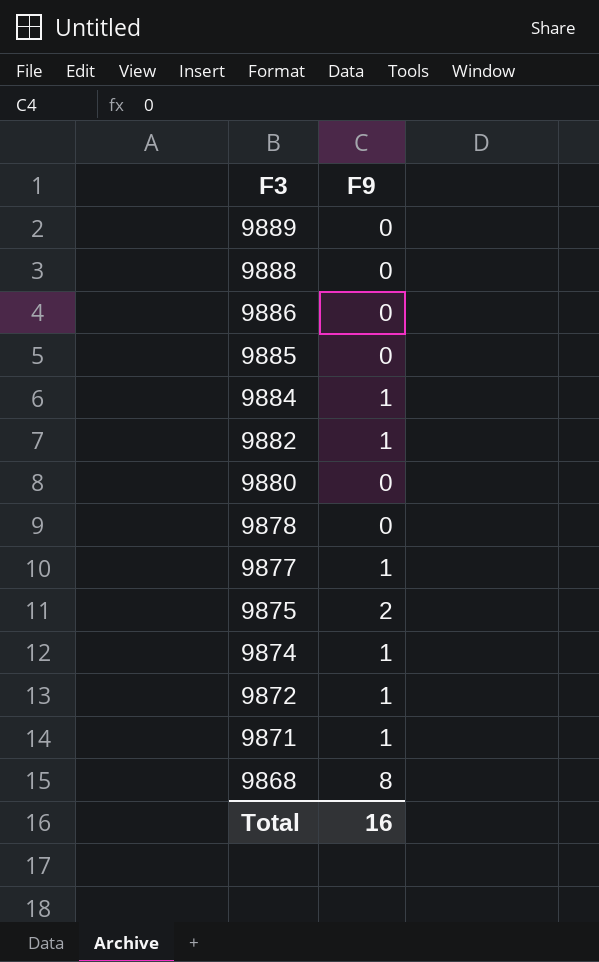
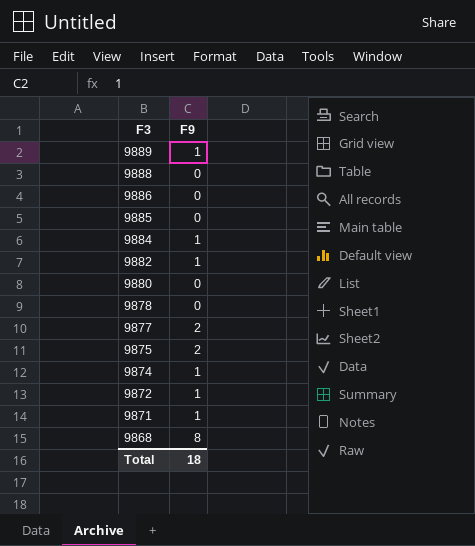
9889 | F9: 0 -> 1
9877 | F9: 1 -> 2
Total | F9: 16 -> 18

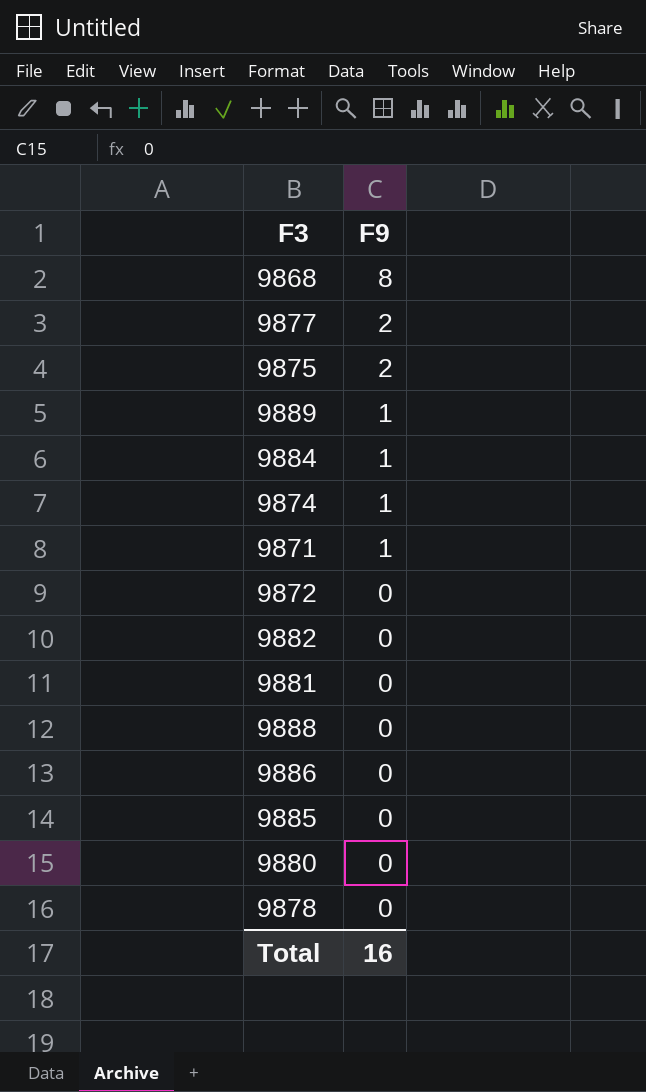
row order: F3 descending -> F9 descending
9872 | F9: 1 -> 0
9882 | F9: 1 -> 0
row 9881: none -> 0
Total | F9: 18 -> 16

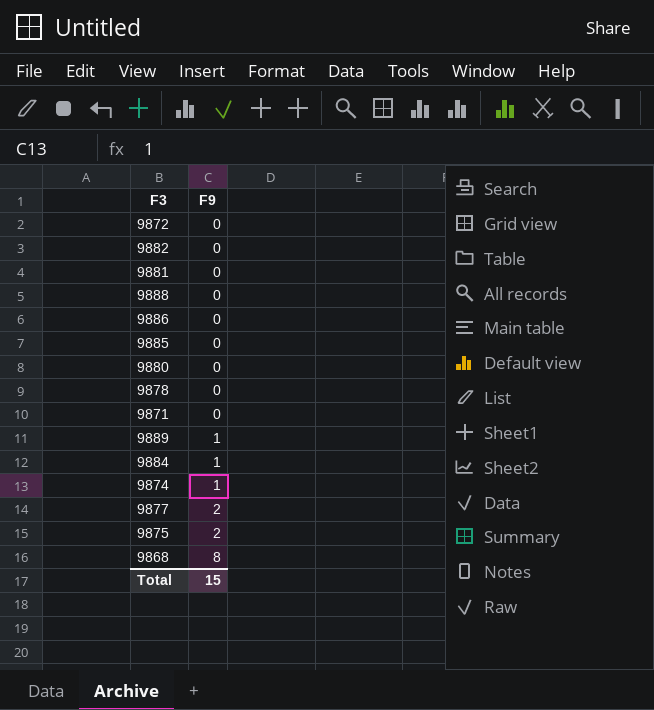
row order: F9 descending -> F9 ascending
9871 | F9: 1 -> 0
Total | F9: 16 -> 15

